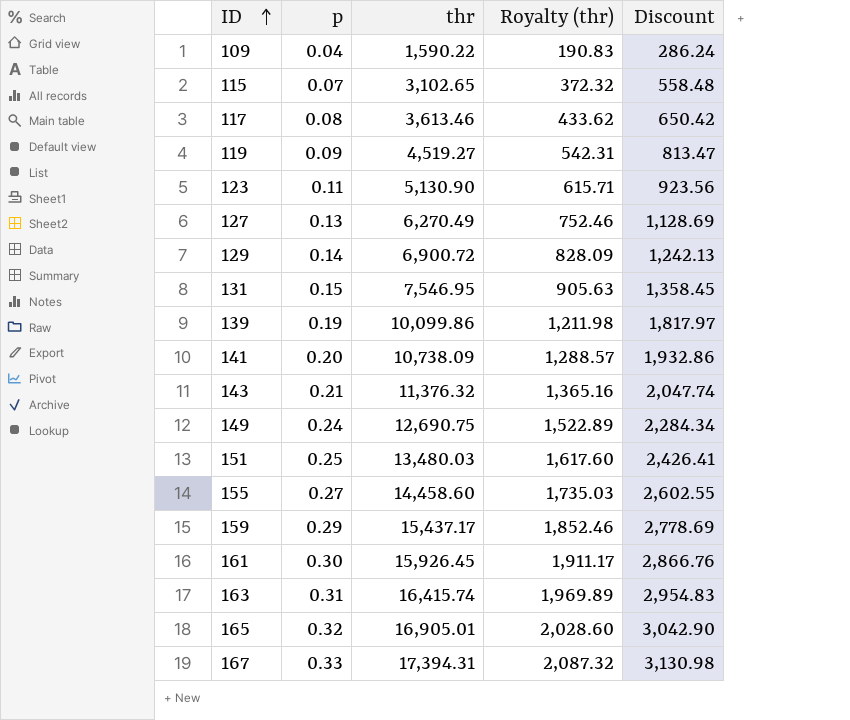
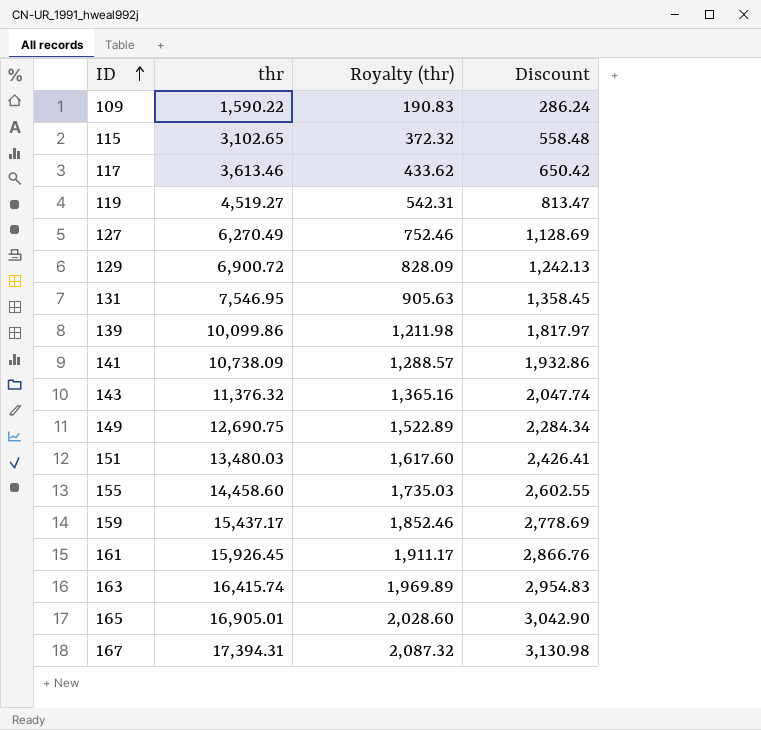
column p | position: 2 -> none
row 123: 0.11 | 5,130.90 | 615.71 | 923.56 -> none

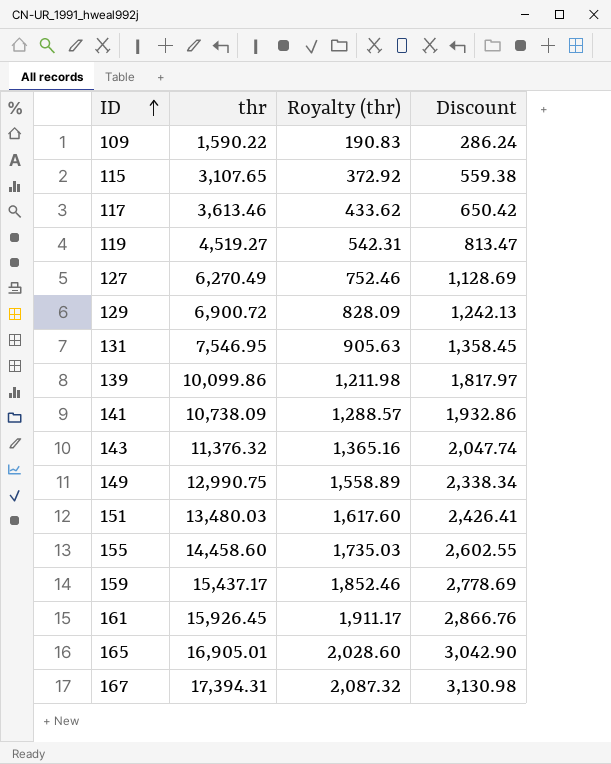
row 163: 16,415.74 | 1,969.89 | 2,954.83 -> none
115 | thr: 3,102.65 -> 3,107.65
115 | Royalty (thr): 372.32 -> 372.92
115 | Discount: 558.48 -> 559.38
149 | thr: 12,690.75 -> 12,990.75
149 | Royalty (thr): 1,522.89 -> 1,558.89
149 | Discount: 2,284.34 -> 2,338.34

